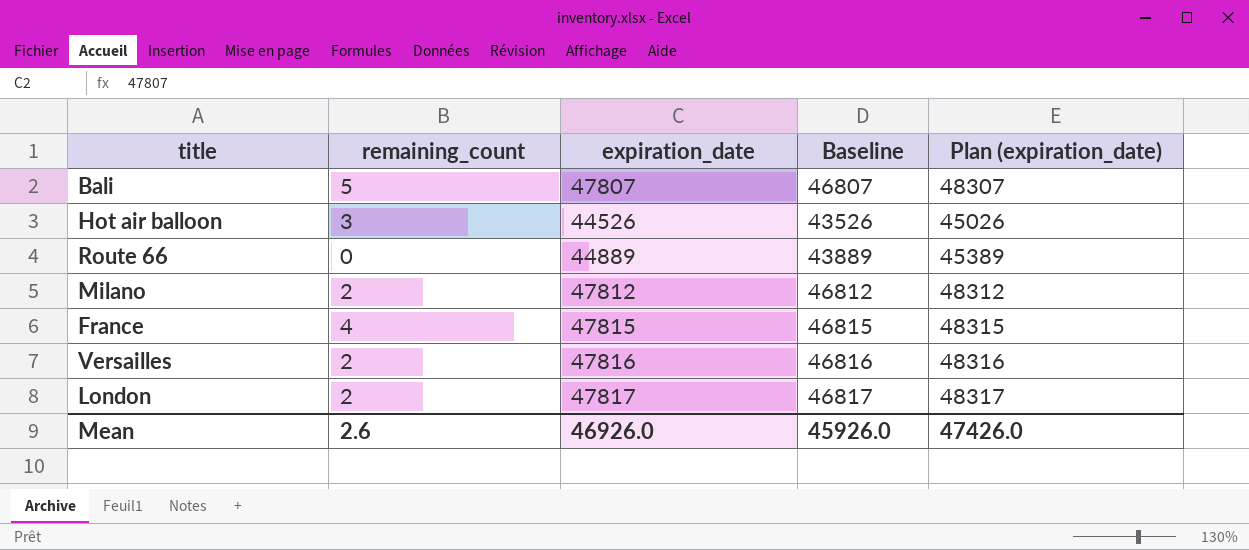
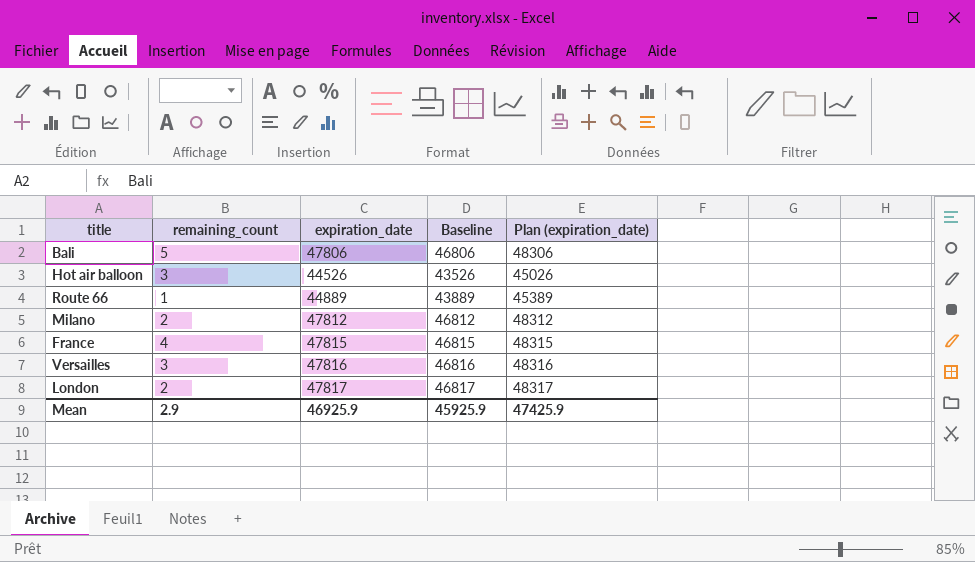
Bali | expiration_date: 47807 -> 47806
Bali | Baseline: 46807 -> 46806
Bali | Plan (expiration_date): 48307 -> 48306
Route 66 | remaining_count: 0 -> 1
Versailles | remaining_count: 2 -> 3
Mean | remaining_count: 2.6 -> 2.9
Mean | expiration_date: 46926.0 -> 46925.9
Mean | Baseline: 45926.0 -> 45925.9
Mean | Plan (expiration_date): 47426.0 -> 47425.9

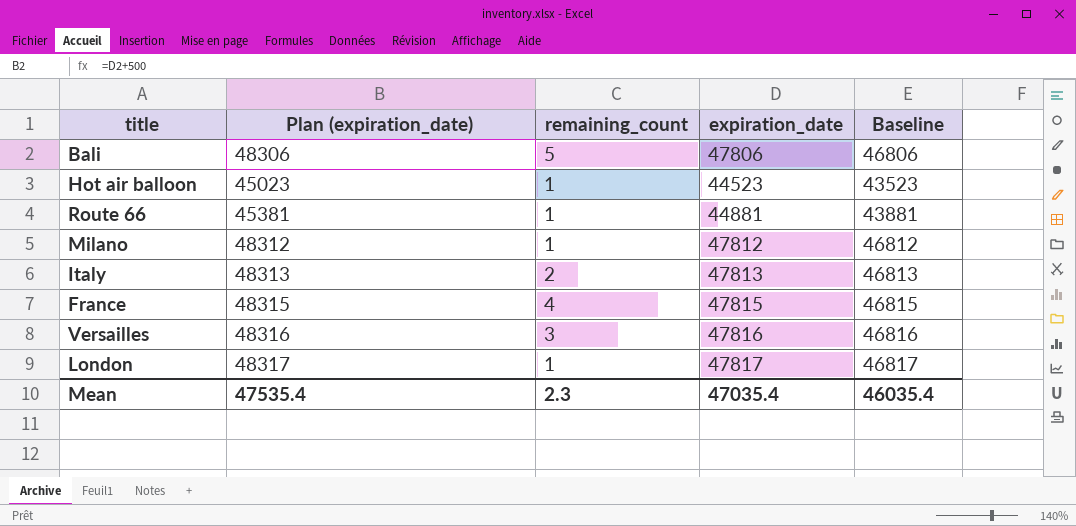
column Plan (expiration_date) | position: 5 -> 2
Hot air balloon | Plan (expiration_date): 45026 -> 45023
Hot air balloon | remaining_count: 3 -> 1
Hot air balloon | expiration_date: 44526 -> 44523
Hot air balloon | Baseline: 43526 -> 43523
Route 66 | Plan (expiration_date): 45389 -> 45381
Route 66 | expiration_date: 44889 -> 44881
Route 66 | Baseline: 43889 -> 43881
Milano | remaining_count: 2 -> 1
row Italy: none -> 48313 | 2 | 47813 | 46813
London | remaining_count: 2 -> 1
Mean | Plan (expiration_date): 47425.9 -> 47535.4
Mean | remaining_count: 2.9 -> 2.3
Mean | expiration_date: 46925.9 -> 47035.4
Mean | Baseline: 45925.9 -> 46035.4

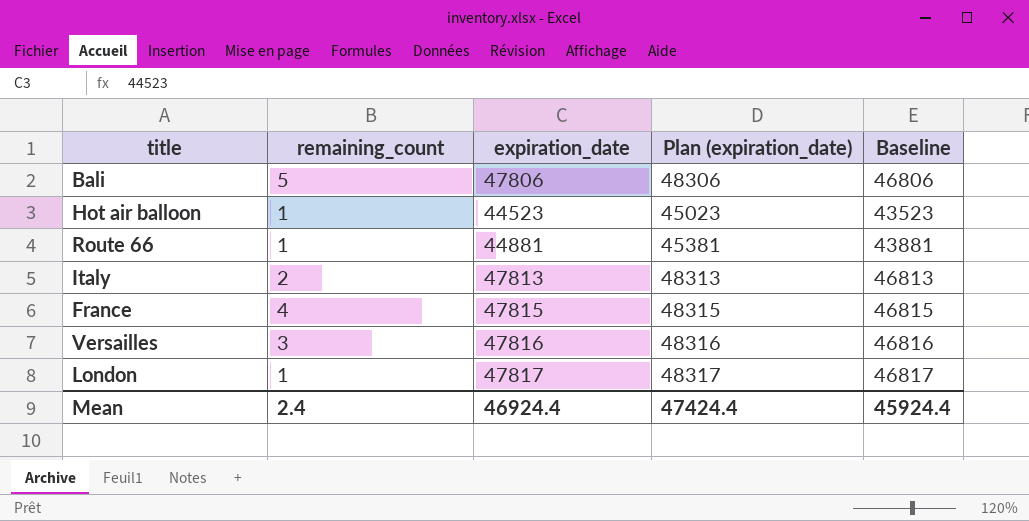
column Plan (expiration_date) | position: 2 -> 4
row Milano: 48312 | 1 | 47812 | 46812 -> none
Mean | remaining_count: 2.3 -> 2.4
Mean | expiration_date: 47035.4 -> 46924.4
Mean | Plan (expiration_date): 47535.4 -> 47424.4
Mean | Baseline: 46035.4 -> 45924.4

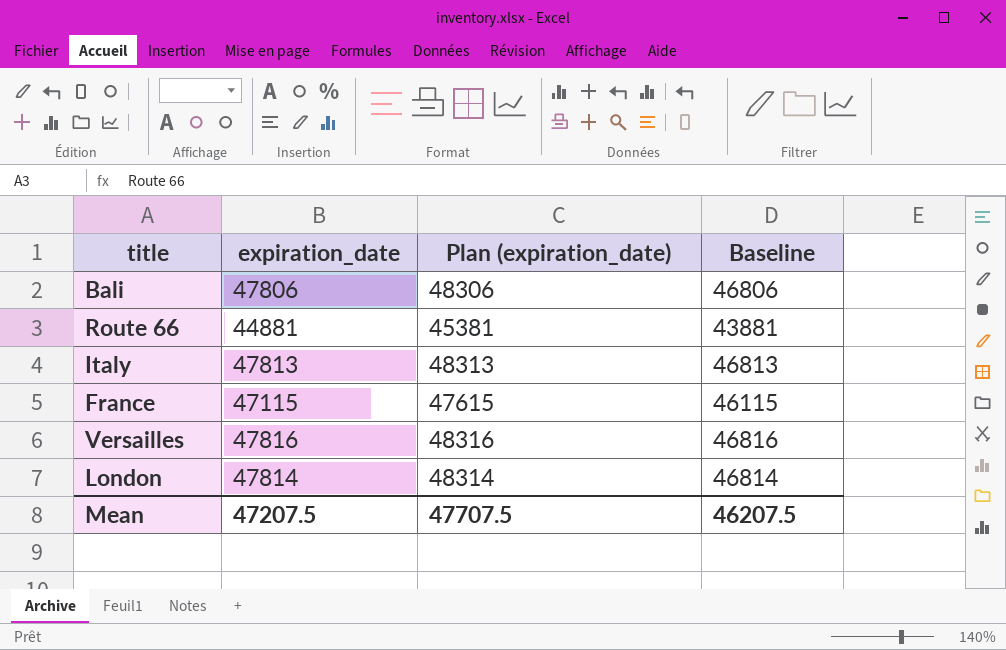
column remaining_count | position: 2 -> none
row Hot air balloon: 1 | 44523 | 45023 | 43523 -> none
France | expiration_date: 47815 -> 47115
France | Plan (expiration_date): 48315 -> 47615
France | Baseline: 46815 -> 46115
London | expiration_date: 47817 -> 47814
London | Plan (expiration_date): 48317 -> 48314
London | Baseline: 46817 -> 46814
Mean | expiration_date: 46924.4 -> 47207.5
Mean | Plan (expiration_date): 47424.4 -> 47707.5
Mean | Baseline: 45924.4 -> 46207.5

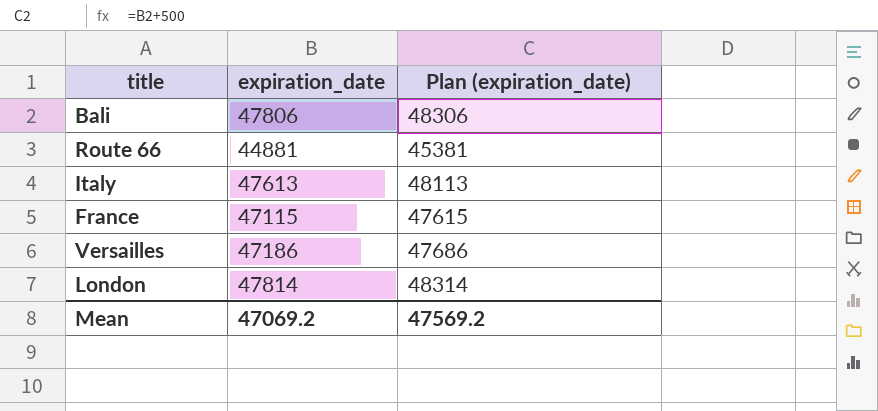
column Baseline | formula: [expiration_date] - 1000 -> none
Italy | expiration_date: 47813 -> 47613
Italy | Plan (expiration_date): 48313 -> 48113
Versailles | expiration_date: 47816 -> 47186
Versailles | Plan (expiration_date): 48316 -> 47686
Mean | expiration_date: 47207.5 -> 47069.2
Mean | Plan (expiration_date): 47707.5 -> 47569.2

